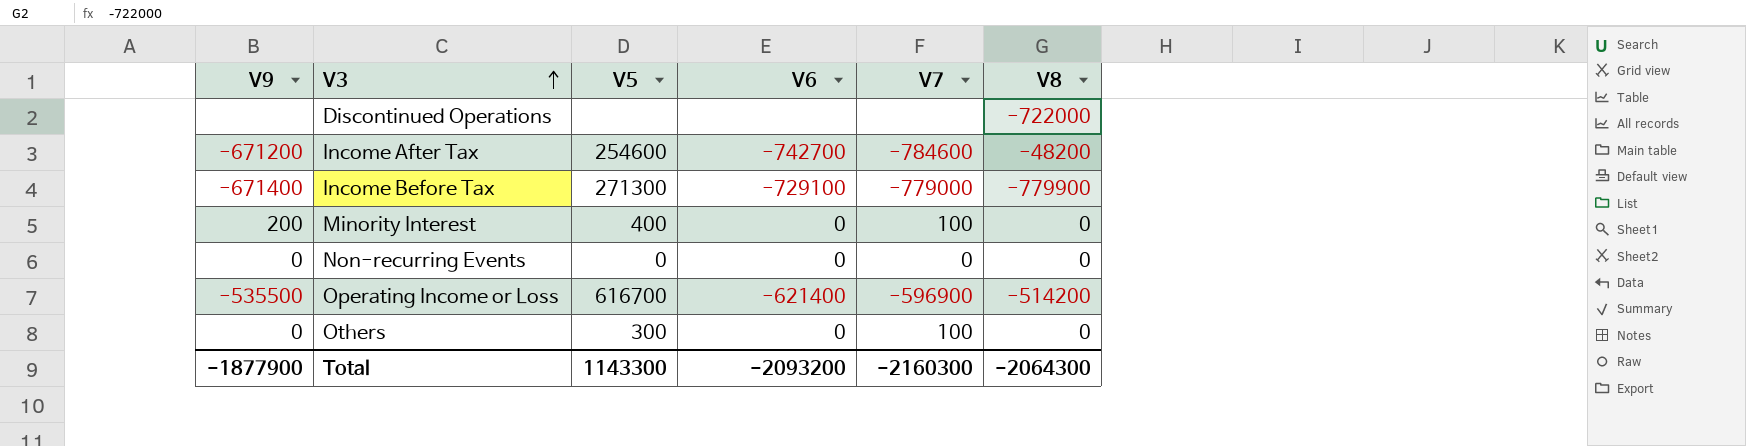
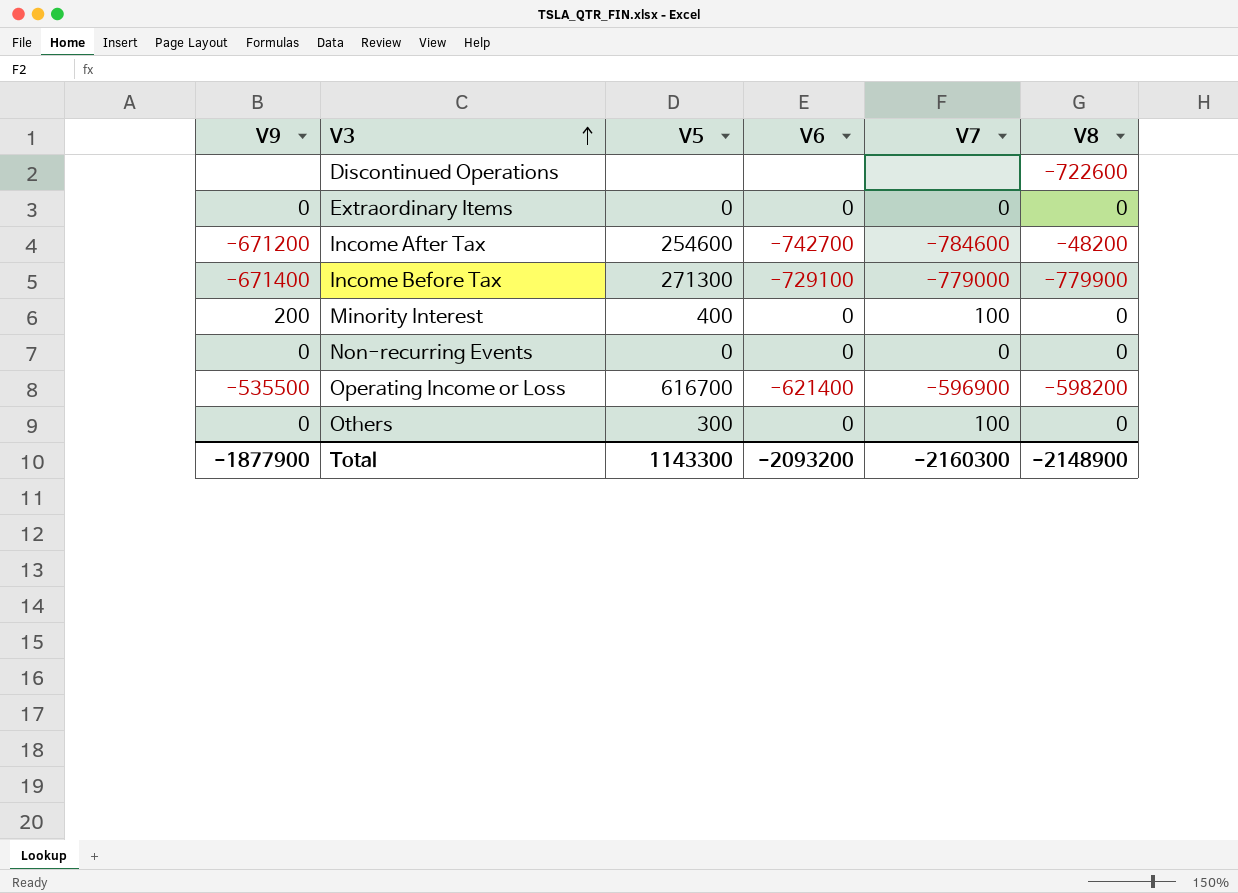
Discontinued Operations | V8: -722000 -> -722600
row Extraordinary Items: none -> 0 | 0 | 0 | 0 | 0
Operating Income or Loss | V8: -514200 -> -598200
Total | V8: -2064300 -> -2148900

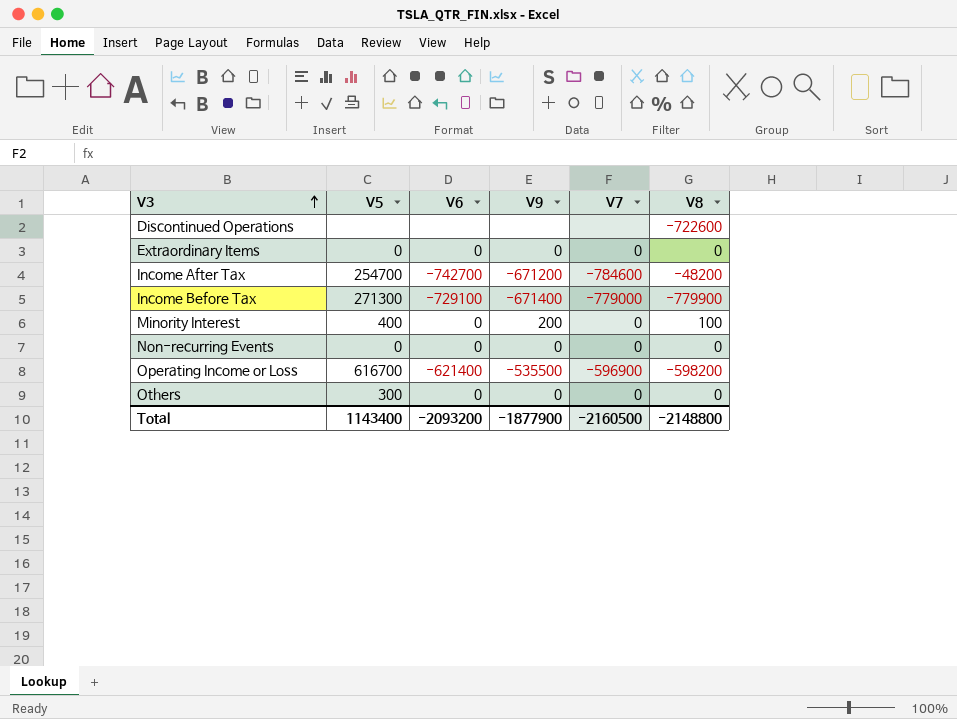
column V9 | position: 1 -> 4
Income After Tax | V5: 254600 -> 254700
Minority Interest | V7: 100 -> 0
Minority Interest | V8: 0 -> 100
Others | V7: 100 -> 0
Total | V5: 1143300 -> 1143400
Total | V7: -2160300 -> -2160500
Total | V8: -2148900 -> -2148800

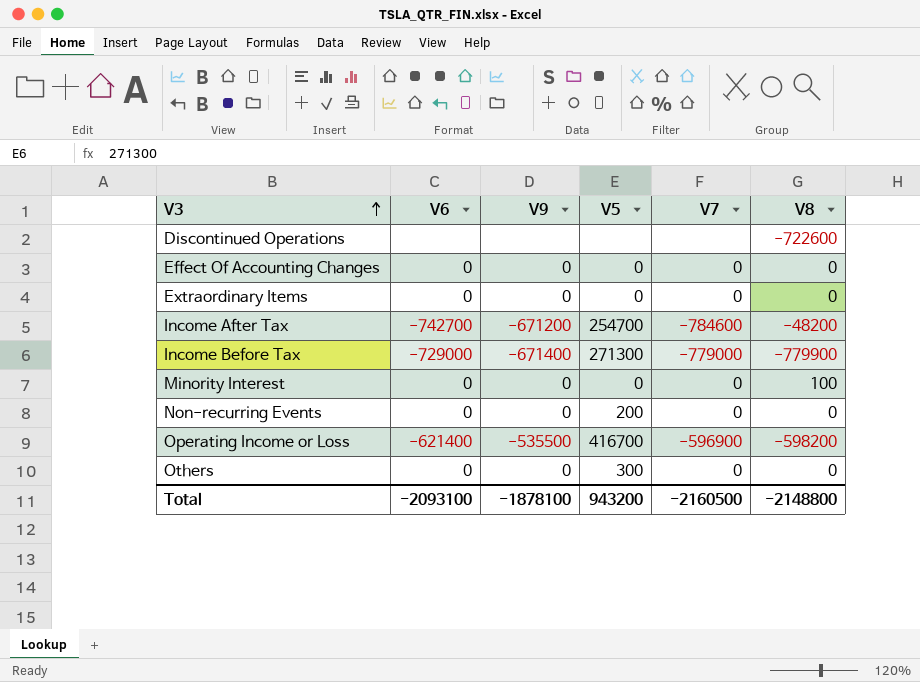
column V5 | position: 2 -> 4
row Effect Of Accounting Changes: none -> 0 | 0 | 0 | 0 | 0
Income Before Tax | V6: -729100 -> -729000
Minority Interest | V9: 200 -> 0
Minority Interest | V5: 400 -> 0
Non-recurring Events | V5: 0 -> 200
Operating Income or Loss | V5: 616700 -> 416700
Total | V6: -2093200 -> -2093100
Total | V9: -1877900 -> -1878100
Total | V5: 1143400 -> 943200

